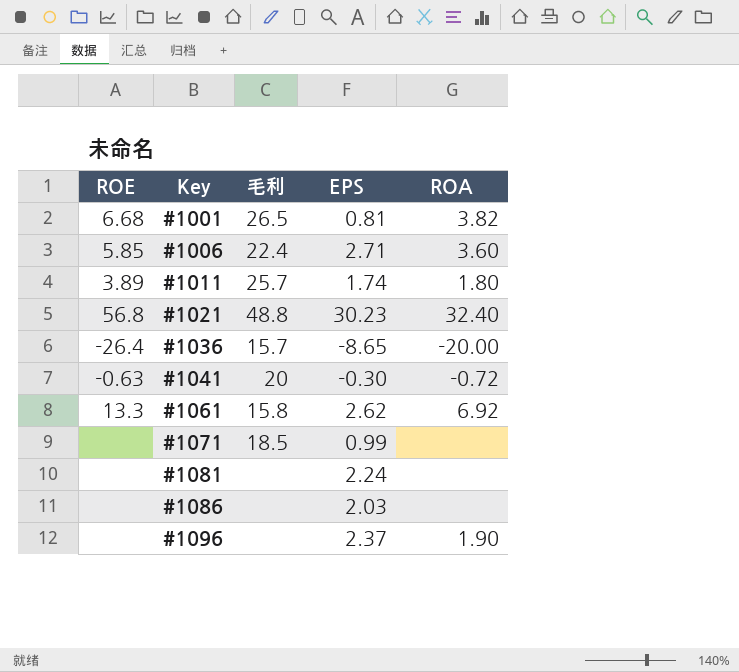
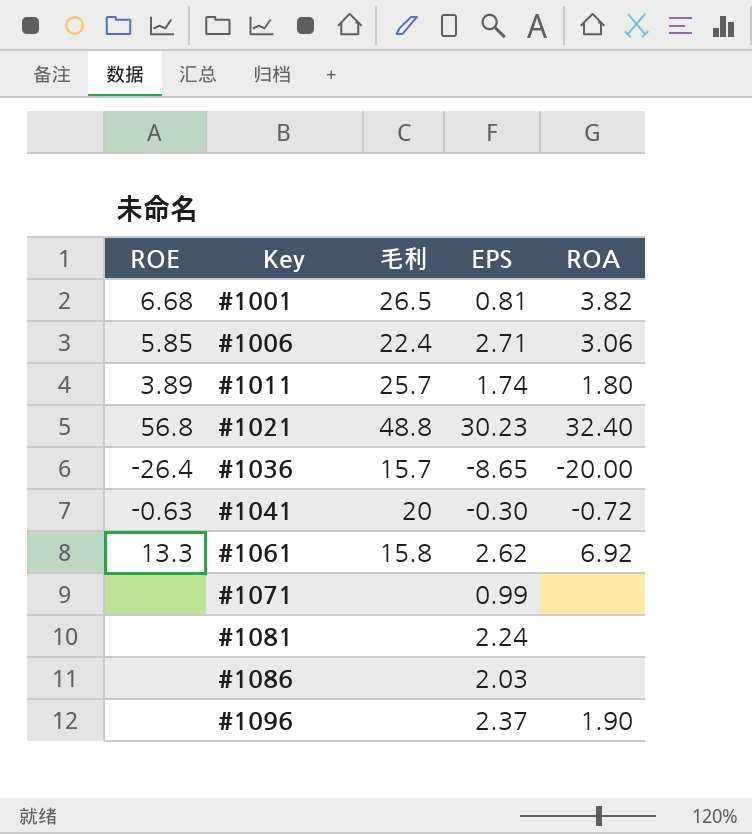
#1006 | ROA: 3.60 -> 3.06
#1071 | 毛利: 18.5 -> none

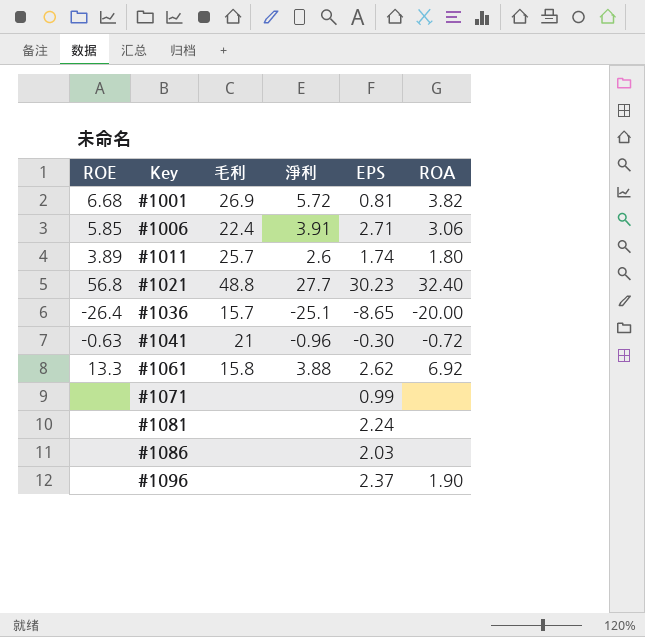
column 淨利 | position: none -> 4
#1001 | 毛利: 26.5 -> 26.9
#1041 | 毛利: 20 -> 21

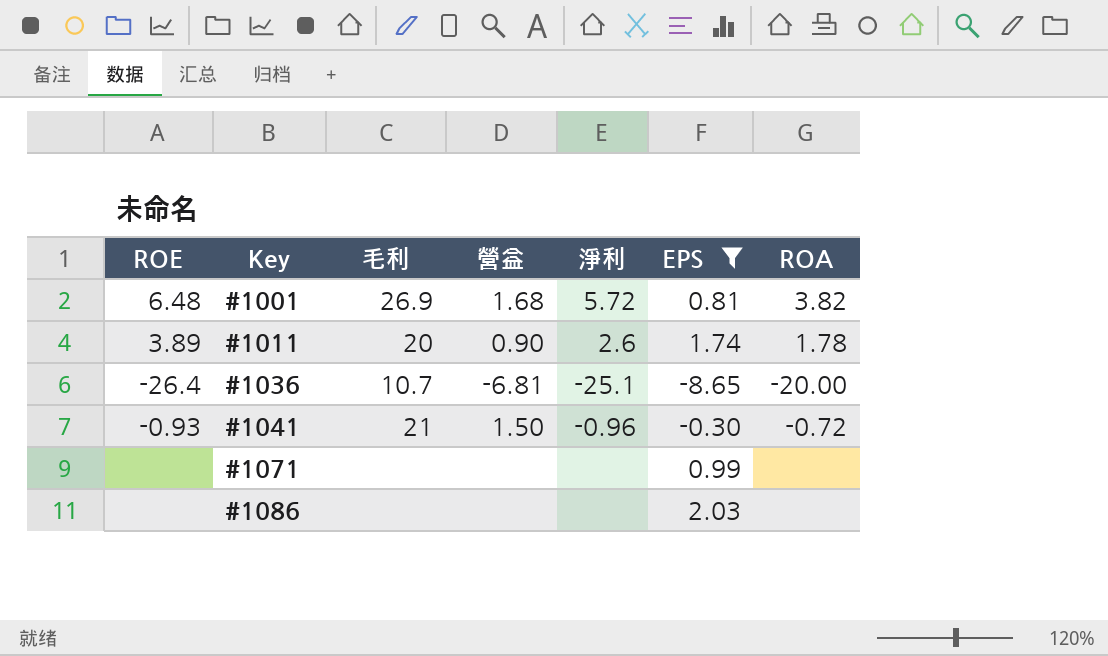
filter: none -> EPS <= 2.03
column 營益 | position: none -> 4
#1001 | ROE: 6.68 -> 6.48
#1011 | 毛利: 25.7 -> 20
#1011 | ROA: 1.80 -> 1.78
#1036 | 毛利: 15.7 -> 10.7
#1041 | ROE: -0.63 -> -0.93

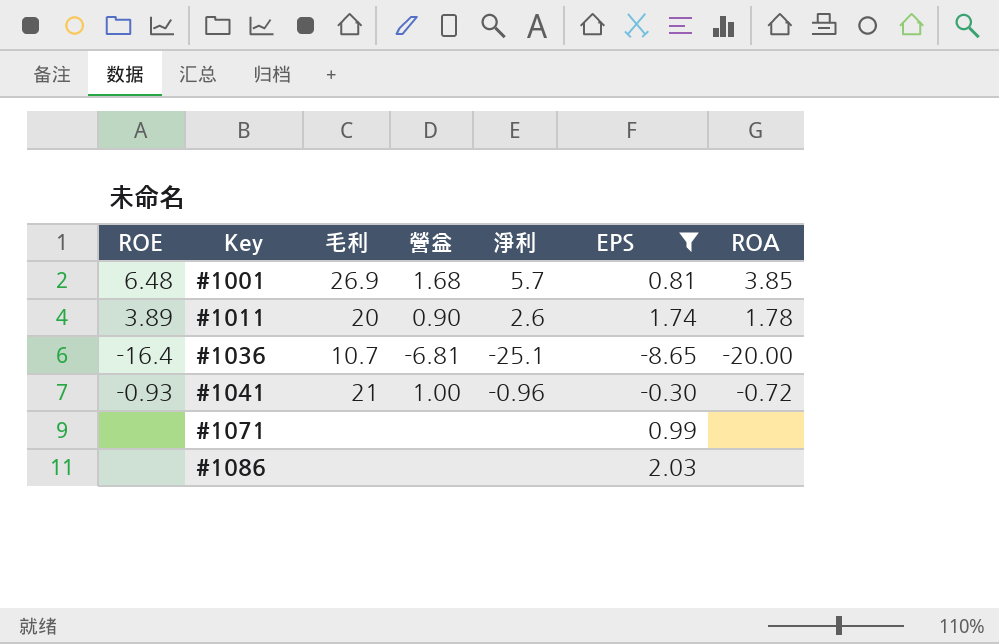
#1001 | 淨利: 5.72 -> 5.7
#1001 | ROA: 3.82 -> 3.85
#1036 | ROE: -26.4 -> -16.4
#1041 | 營益: 1.50 -> 1.00

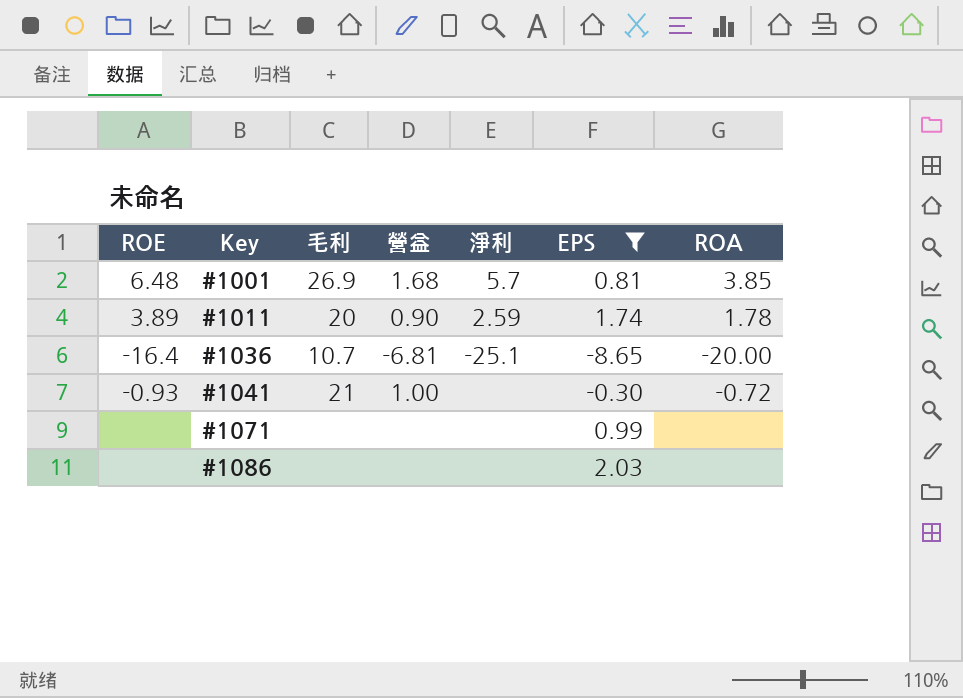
#1011 | 淨利: 2.6 -> 2.59
#1041 | 淨利: -0.96 -> none

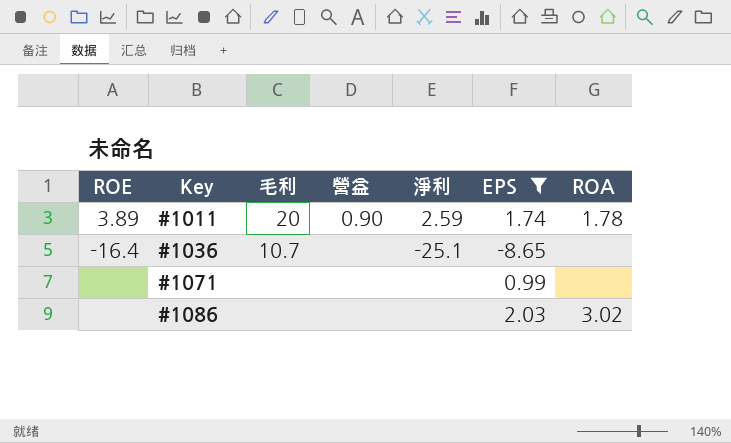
row #1001: 6.48 | 26.9 | 1.68 | 5.7 | 0.81 | 3.85 -> none
row #1041: -0.93 | 21 | 1.00 | none | -0.30 | -0.72 -> none
#1036 | 營益: -6.81 -> none
#1036 | ROA: -20.00 -> none
#1086 | ROA: none -> 3.02

